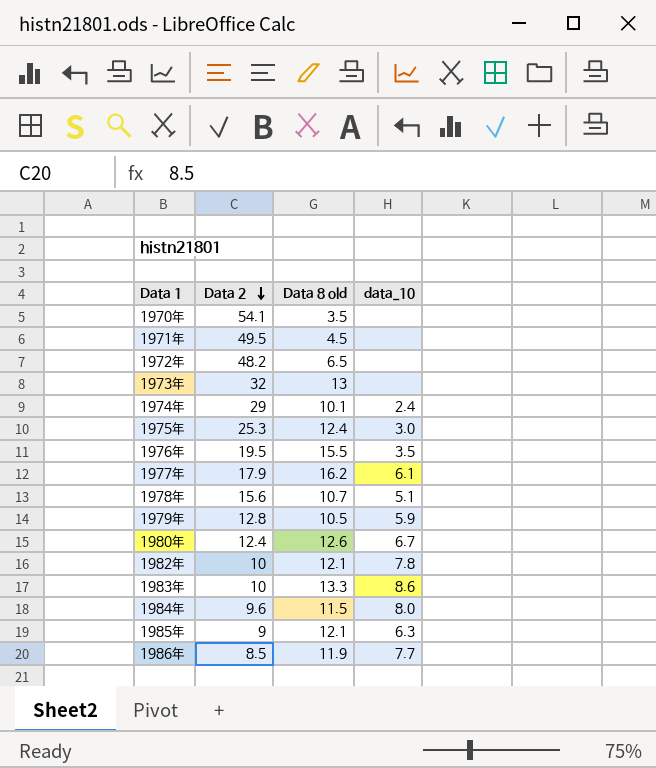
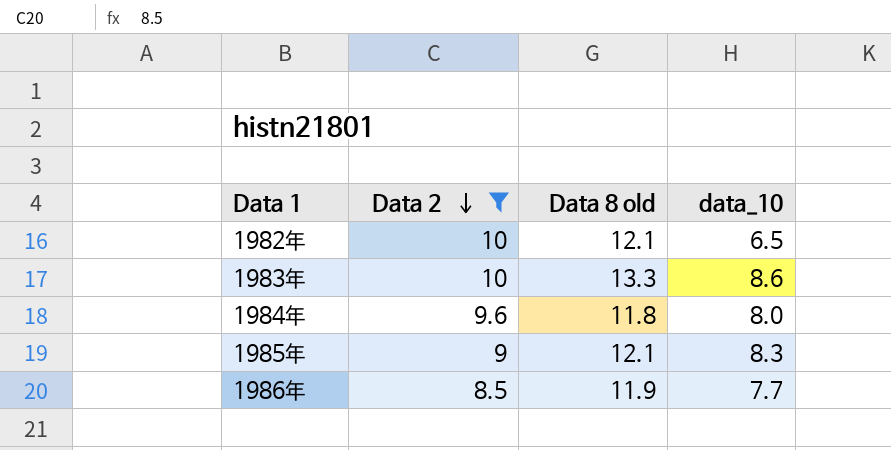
filter: none -> Data 2 <= 10
1982年 | data_10: 7.8 -> 6.5
1984年 | Data 8 old: 11.5 -> 11.8
1985年 | data_10: 6.3 -> 8.3

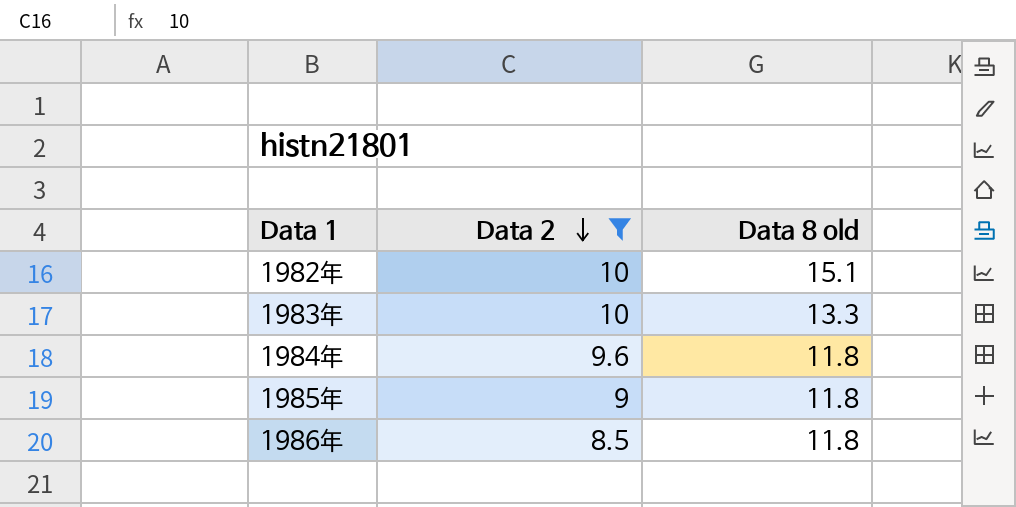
column data_10 | position: 4 -> none
1982年 | Data 8 old: 12.1 -> 15.1
1985年 | Data 8 old: 12.1 -> 11.8
1986年 | Data 8 old: 11.9 -> 11.8

